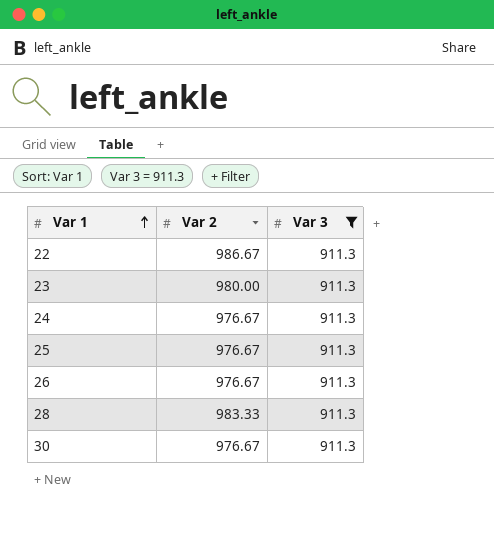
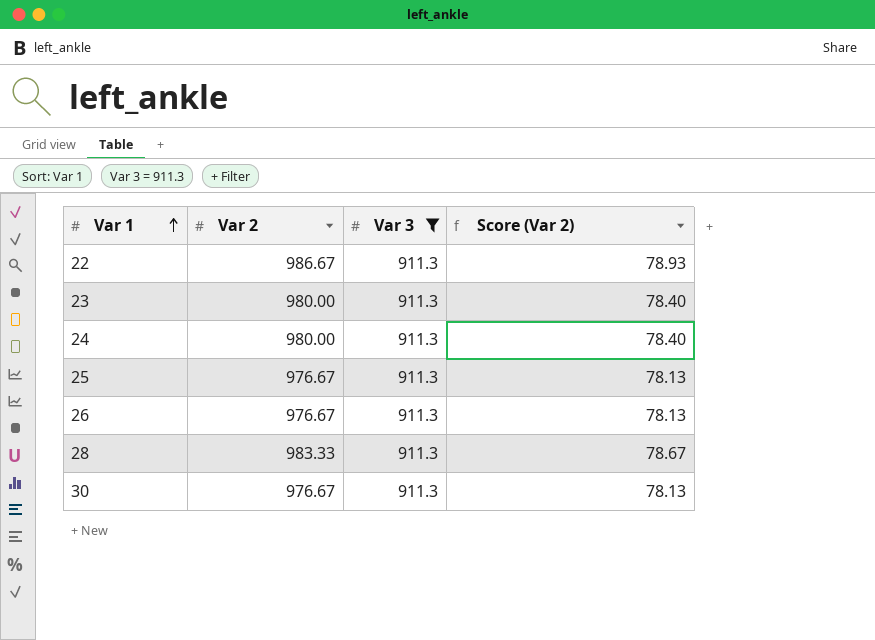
column Score (Var 2) | formula: none -> [Var 2] * 0.08
24 | Var 2: 976.67 -> 980.00

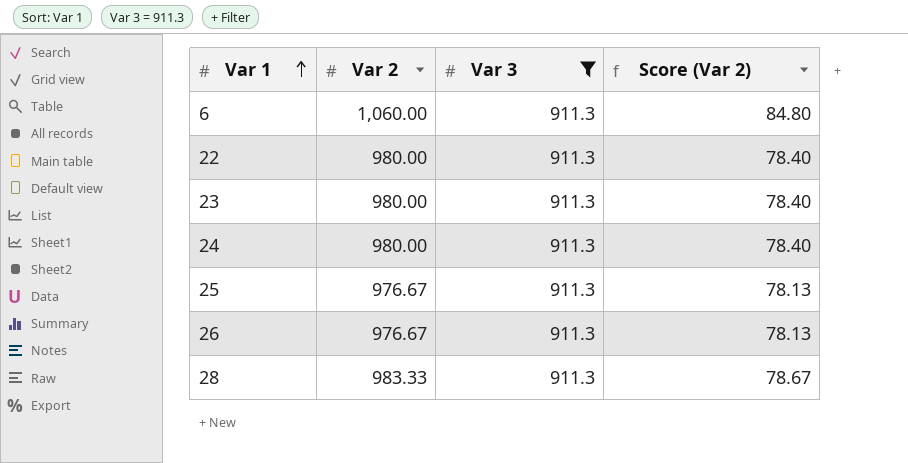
row 30: 976.67 | 911.3 | 78.13 -> none
row 6: none -> 1,060.00 | 911.3 | 84.80
22 | Var 2: 986.67 -> 980.00
22 | Score (Var 2): 78.93 -> 78.40

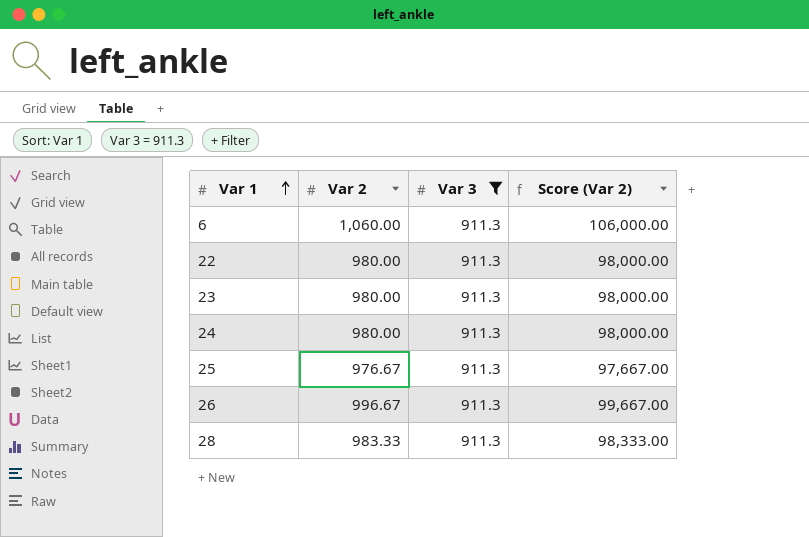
column Score (Var 2) | formula: [Var 2] * 0.08 -> [Var 2] * 100
26 | Var 2: 976.67 -> 996.67

